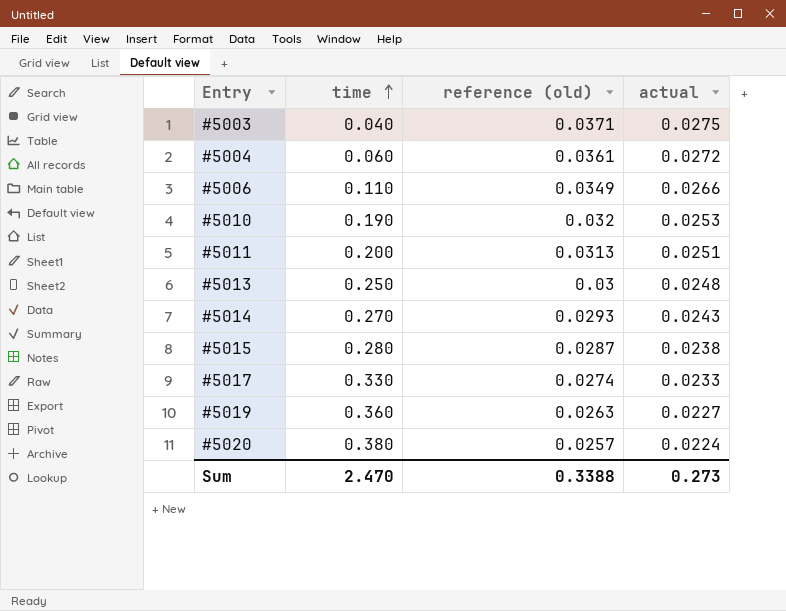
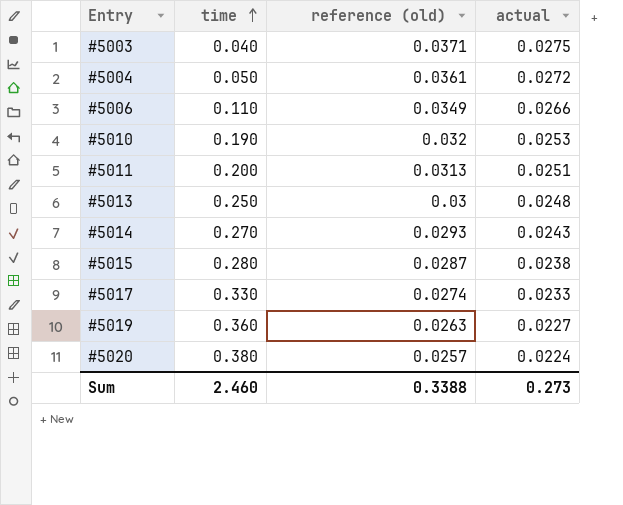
#5004 | time: 0.060 -> 0.050
Sum | time: 2.470 -> 2.460

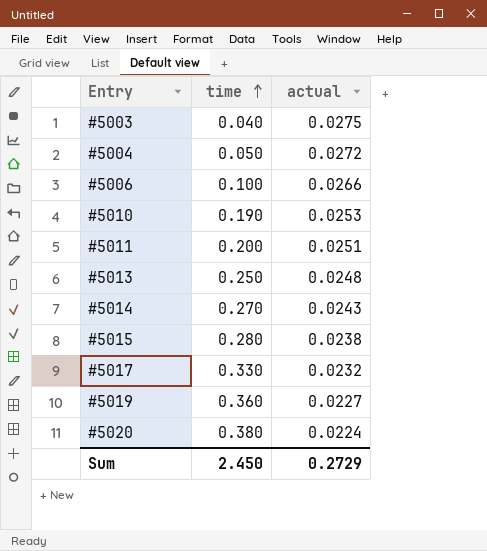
column reference (old) | position: 3 -> none
#5006 | time: 0.110 -> 0.100
#5017 | actual: 0.0233 -> 0.0232
Sum | time: 2.460 -> 2.450
Sum | actual: 0.273 -> 0.2729

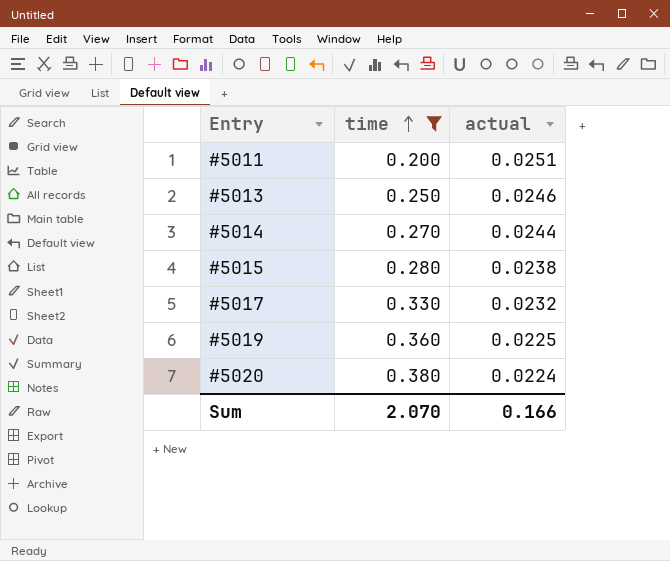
filter: none -> time >= 0.200
#5013 | actual: 0.0248 -> 0.0246
#5014 | actual: 0.0243 -> 0.0244
#5019 | actual: 0.0227 -> 0.0225
Sum | time: 2.450 -> 2.070
Sum | actual: 0.2729 -> 0.166

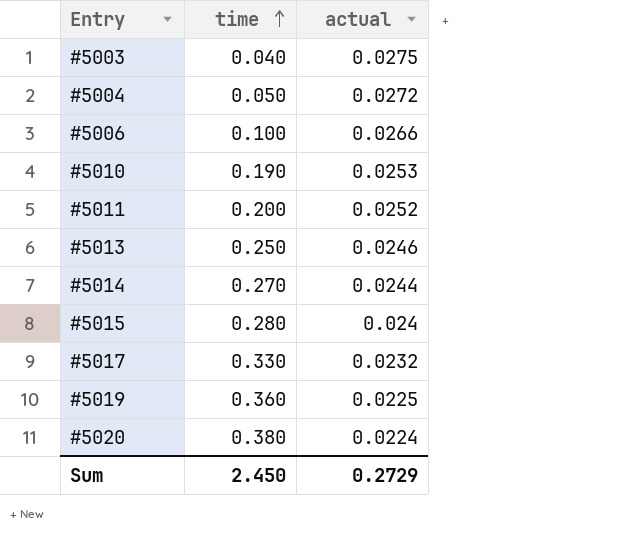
filter: time >= 0.200 -> none
#5011 | actual: 0.0251 -> 0.0252
#5015 | actual: 0.0238 -> 0.024
Sum | time: 2.070 -> 2.450
Sum | actual: 0.166 -> 0.2729

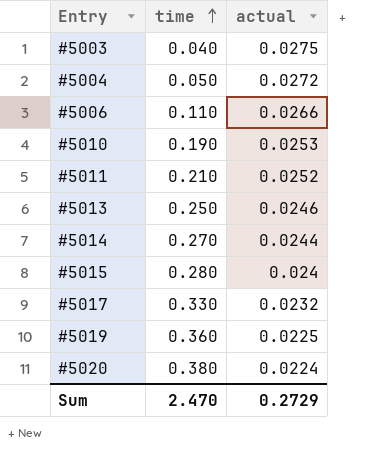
#5006 | time: 0.100 -> 0.110
#5011 | time: 0.200 -> 0.210
Sum | time: 2.450 -> 2.470

